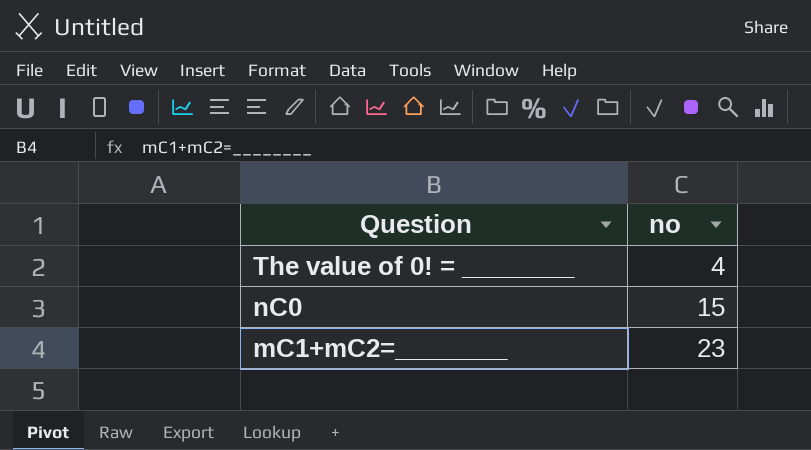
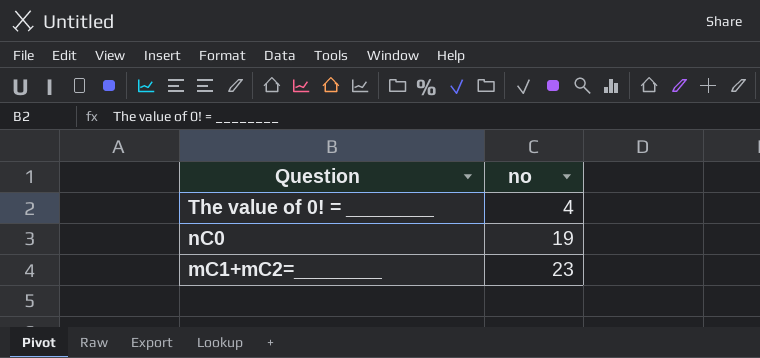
nC0 | no: 15 -> 19

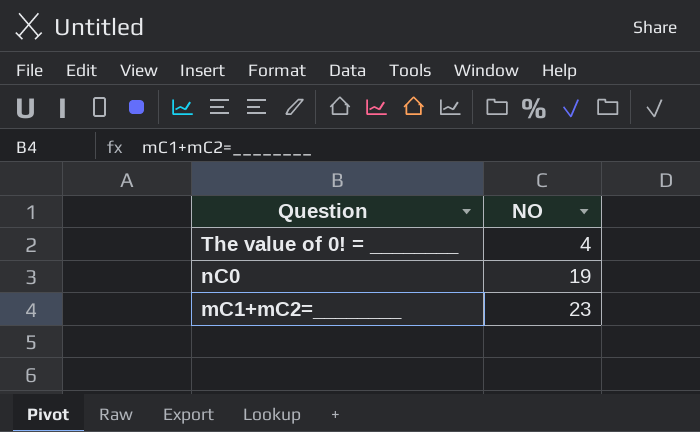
column name: no -> NO

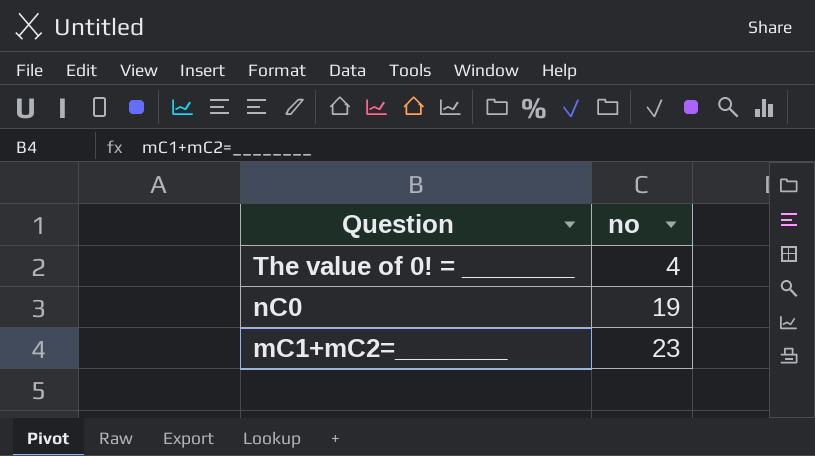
column name: NO -> no

